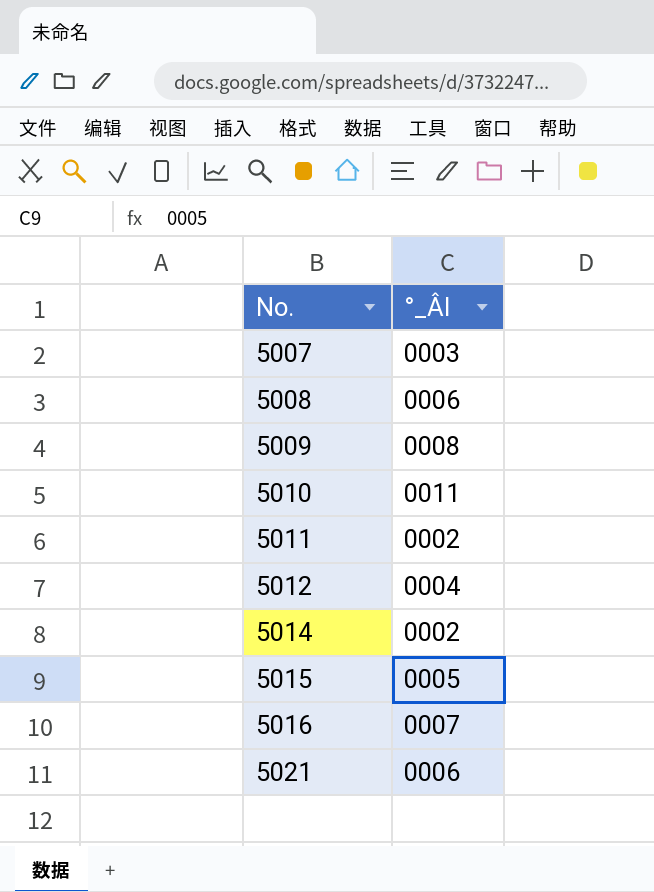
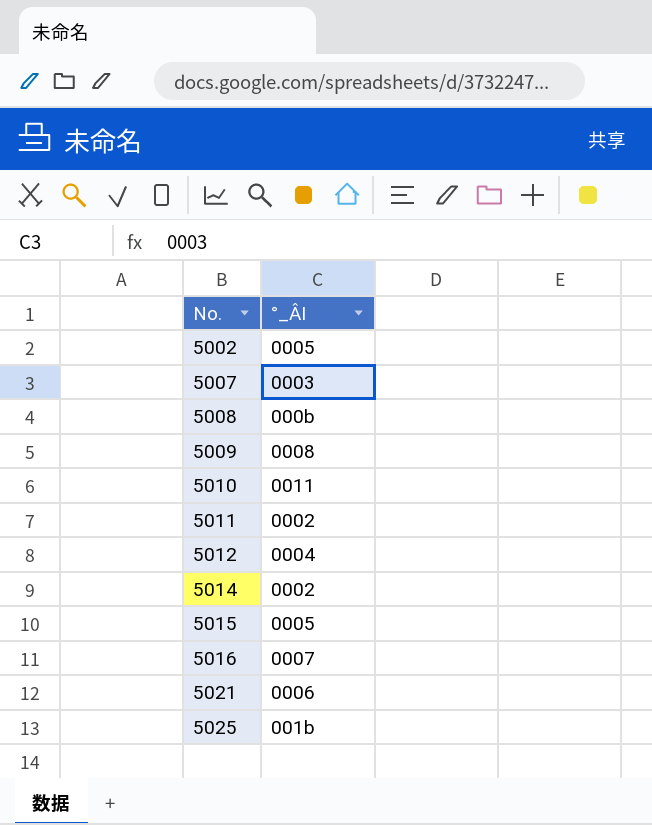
row 5002: none -> 0005
5008 | °_ÂI: 0006 -> 000b
row 5025: none -> 001b

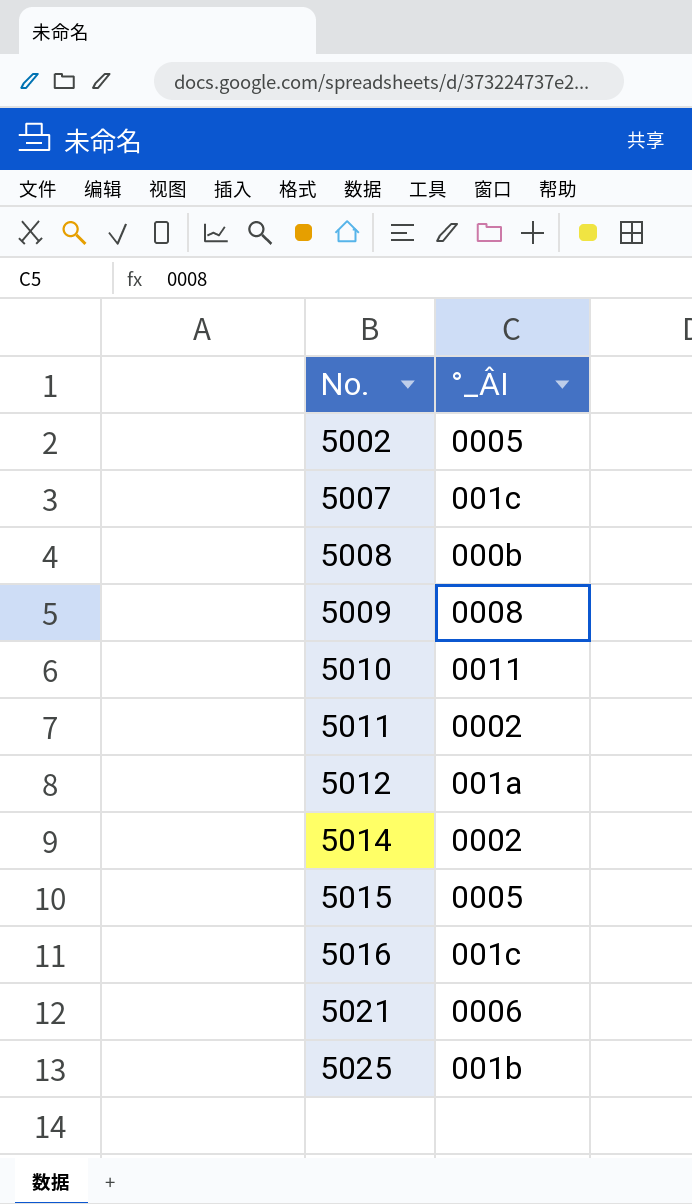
5007 | °_ÂI: 0003 -> 001c
5012 | °_ÂI: 0004 -> 001a
5016 | °_ÂI: 0007 -> 001c

